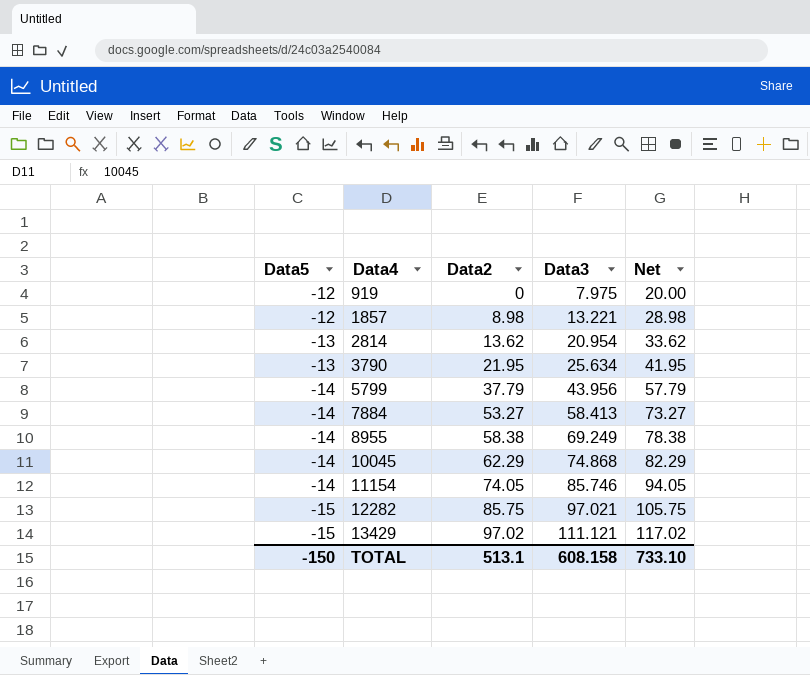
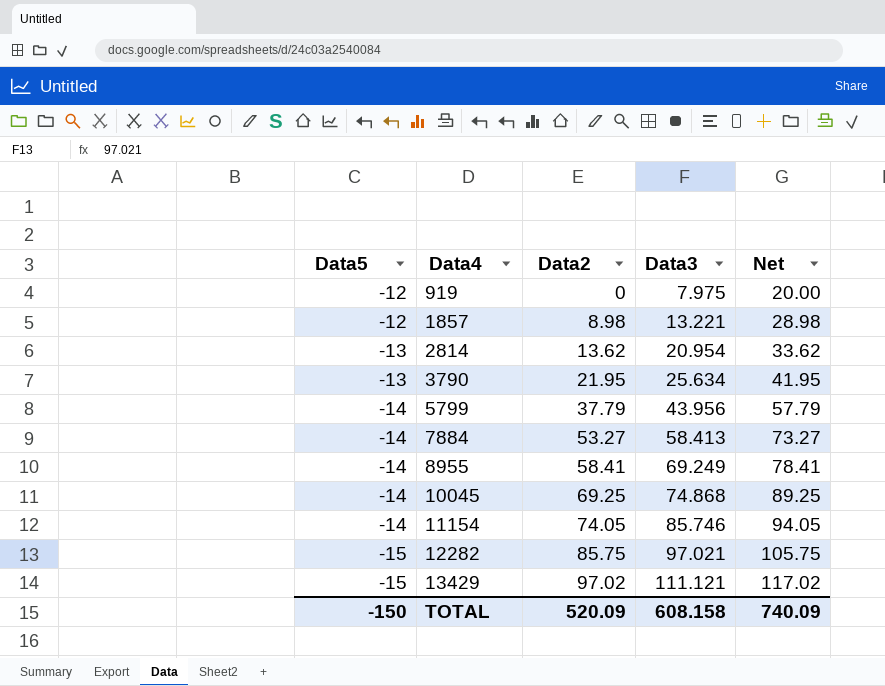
8955 | Data2: 58.38 -> 58.41
8955 | Net: 78.38 -> 78.41
10045 | Data2: 62.29 -> 69.25
10045 | Net: 82.29 -> 89.25
TOTAL | Data2: 513.1 -> 520.09
TOTAL | Net: 733.10 -> 740.09

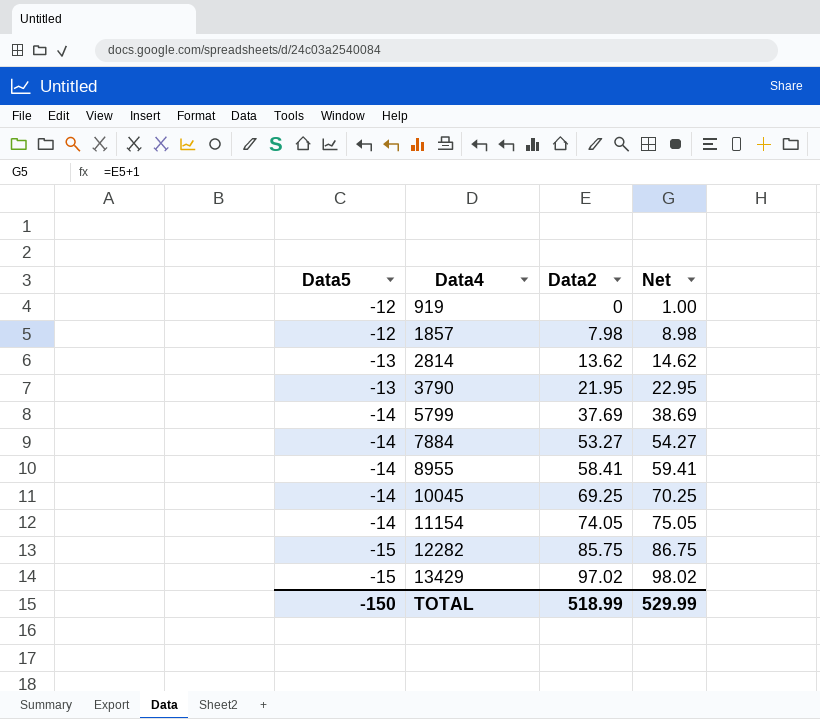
column Data3 | position: 4 -> none
column Net | formula: [Data2] + 20 -> [Data2] + 1
1857 | Data2: 8.98 -> 7.98
5799 | Data2: 37.79 -> 37.69
TOTAL | Data2: 520.09 -> 518.99
TOTAL | Net: 740.09 -> 529.99

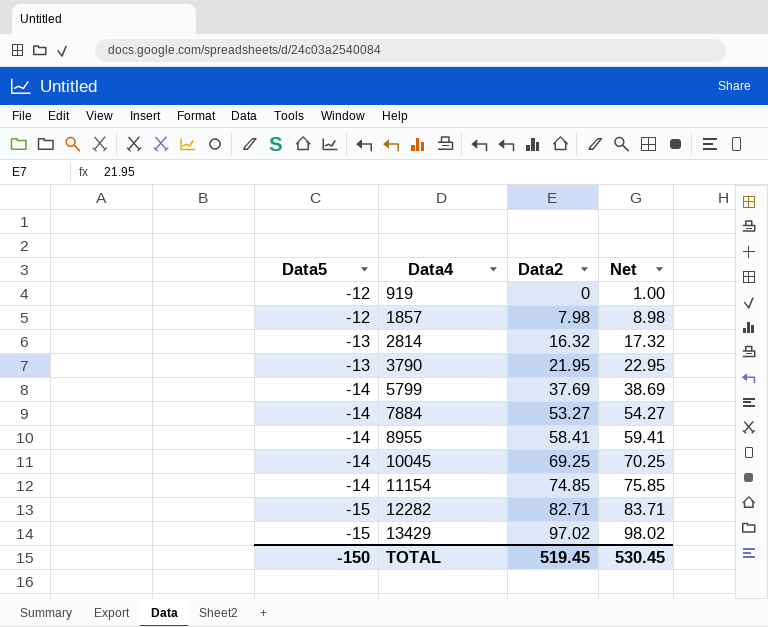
2814 | Data2: 13.62 -> 16.32
2814 | Net: 14.62 -> 17.32
11154 | Data2: 74.05 -> 74.85
11154 | Net: 75.05 -> 75.85
12282 | Data2: 85.75 -> 82.71
12282 | Net: 86.75 -> 83.71
TOTAL | Data2: 518.99 -> 519.45
TOTAL | Net: 529.99 -> 530.45

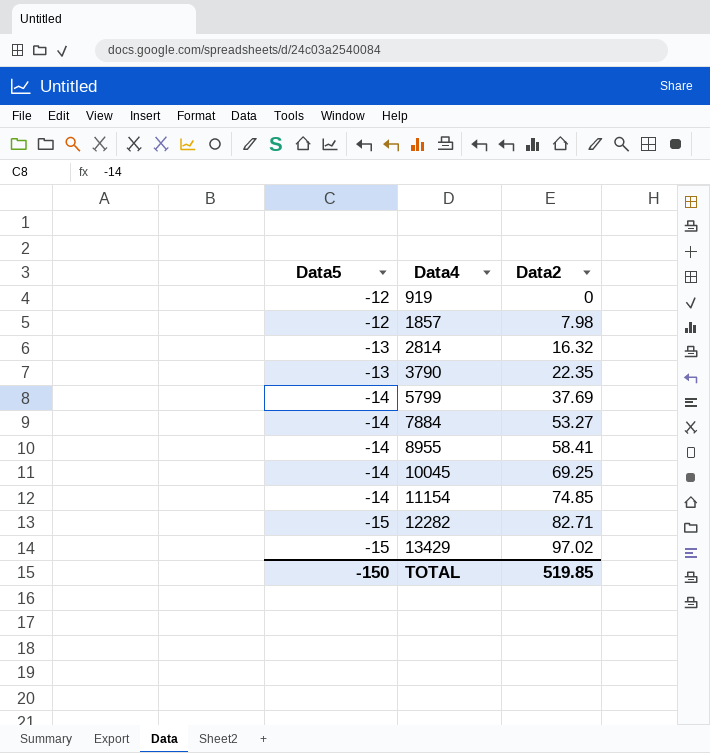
column Net | formula: [Data2] + 1 -> none
3790 | Data2: 21.95 -> 22.35
TOTAL | Data2: 519.45 -> 519.85

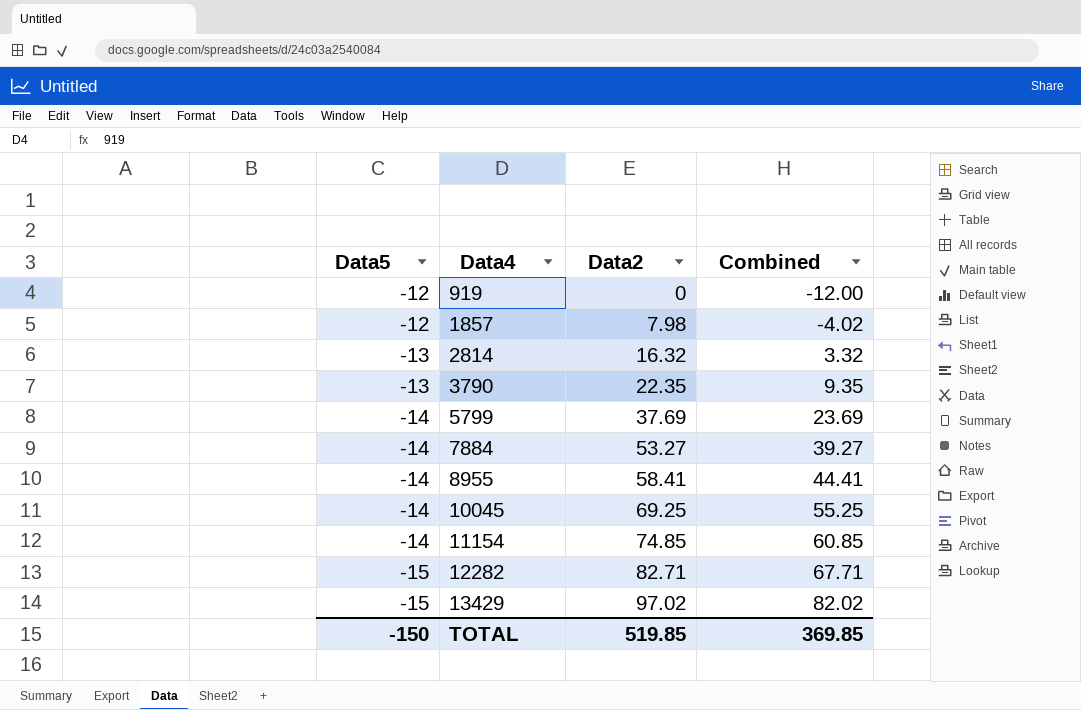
column Combined | formula: none -> [Data5] + [Data2]

